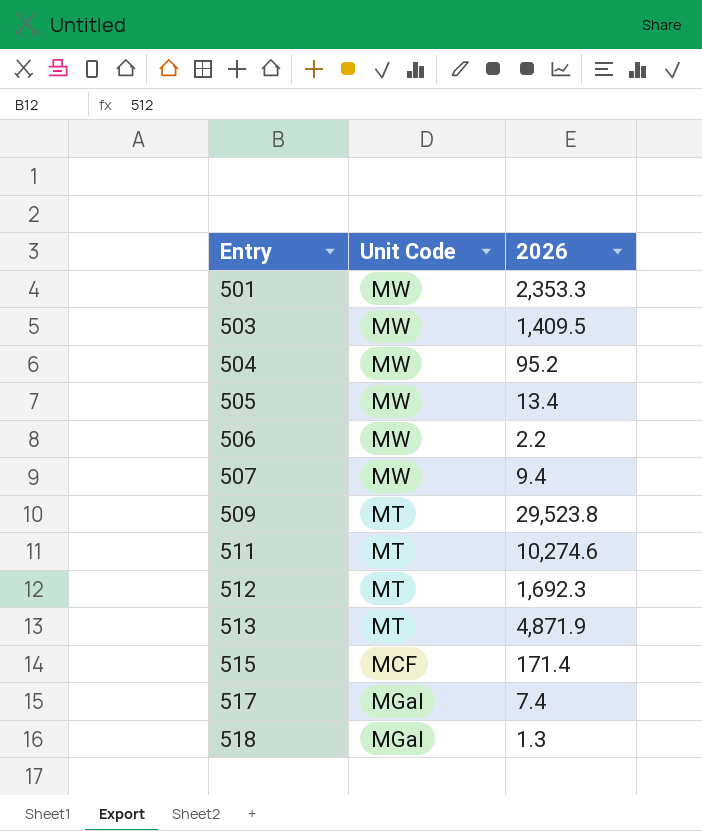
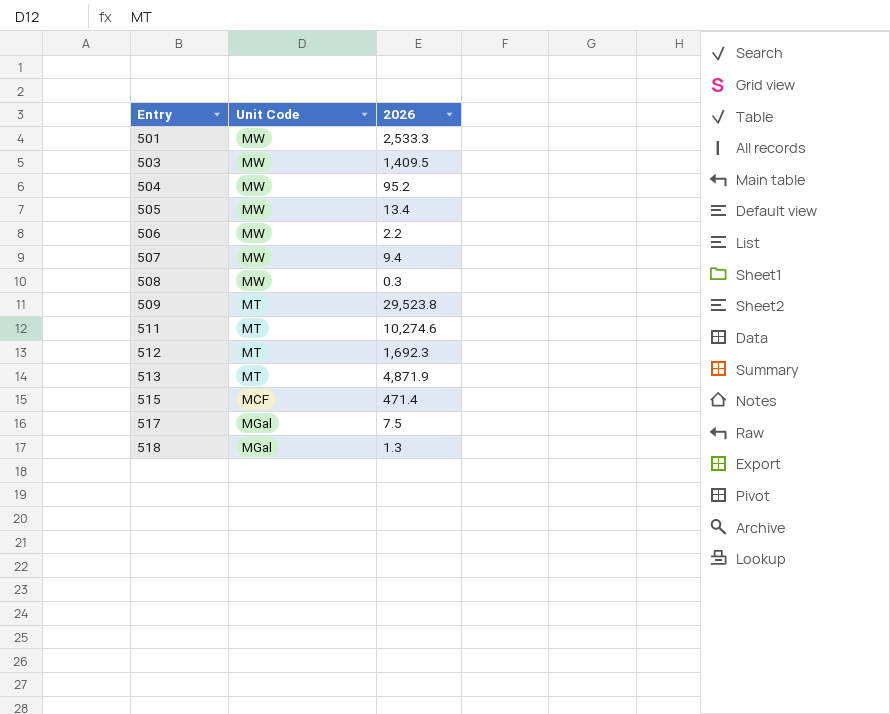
501 | 2026: 2,353.3 -> 2,533.3
row 508: none -> MW | 0.3
515 | 2026: 171.4 -> 471.4
517 | 2026: 7.4 -> 7.5

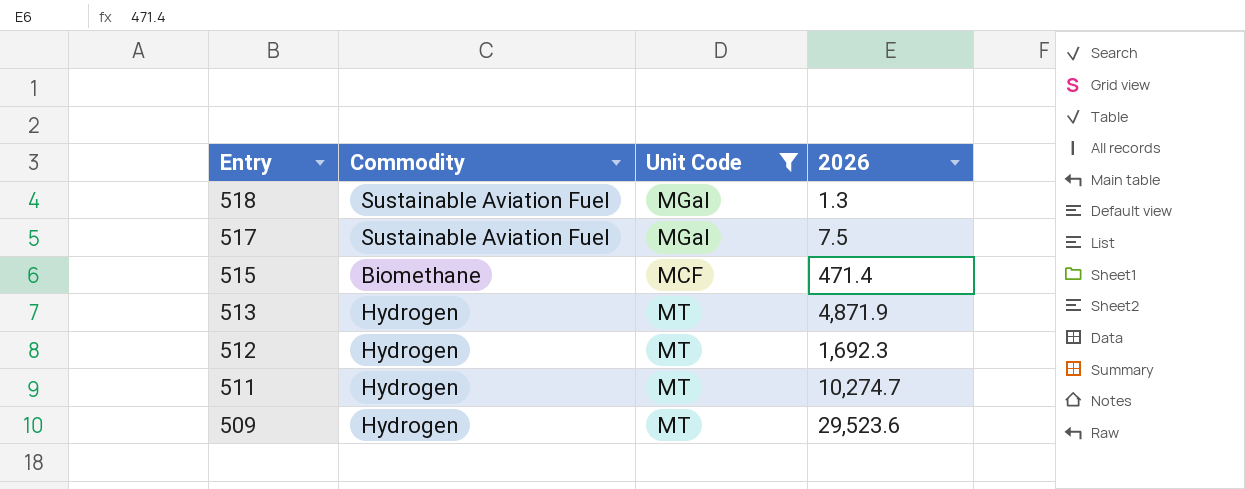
filter: none -> Unit Code != MW
row order: Entry ascending -> Entry descending
column Commodity | position: none -> 2
511 | 2026: 10,274.6 -> 10,274.7
509 | 2026: 29,523.8 -> 29,523.6

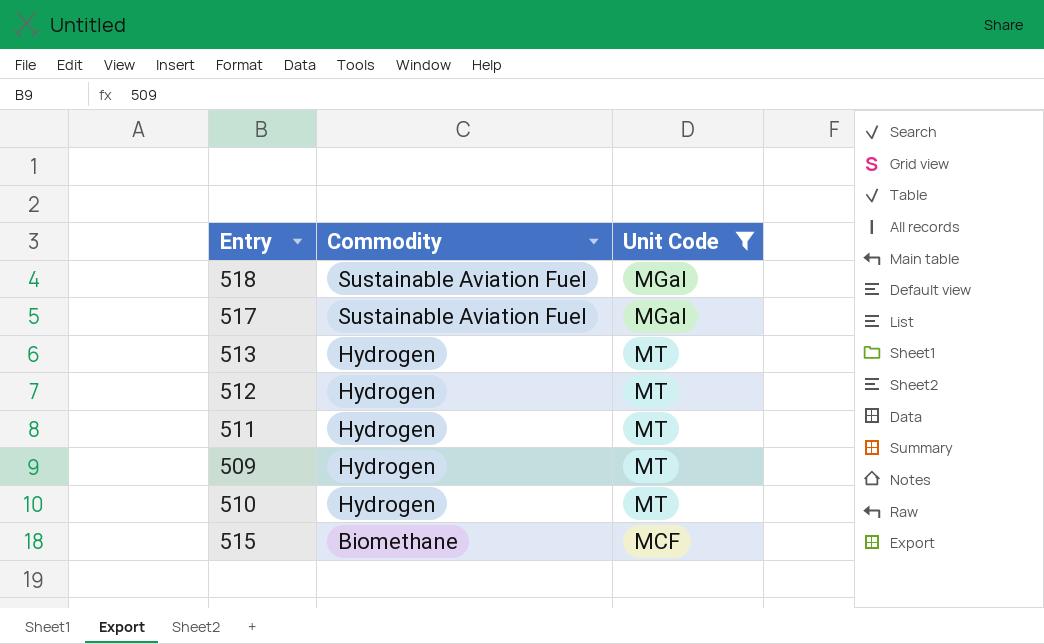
row order: Entry descending -> Commodity descending
column 2026 | position: 4 -> none
row 510: none -> Hydrogen | MT

